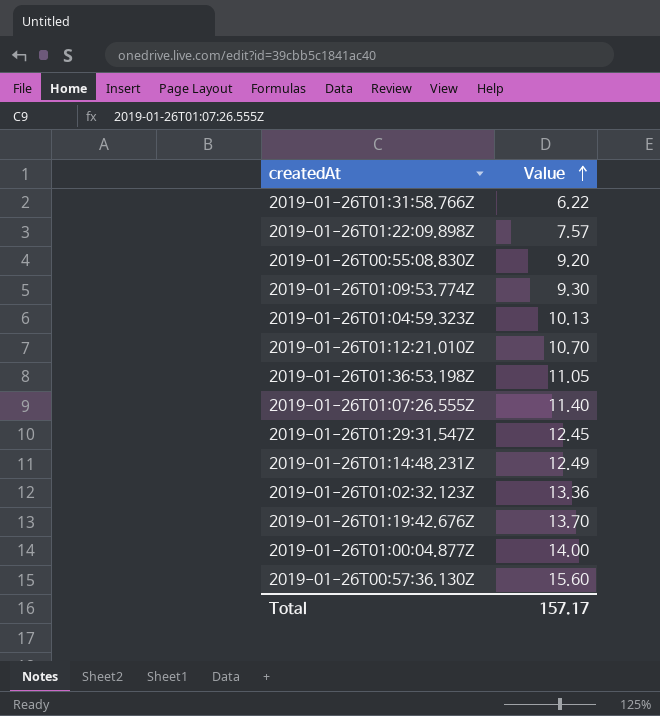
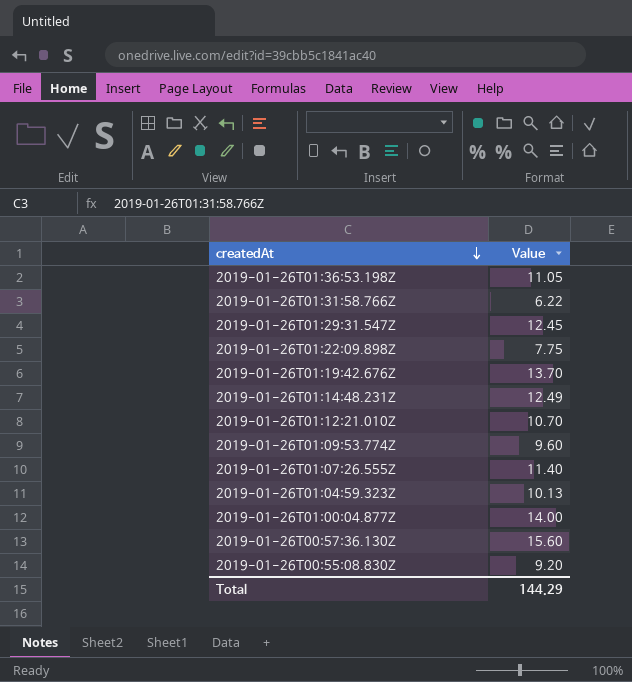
row order: Value ascending -> createdAt descending
row 2019-01-26T01:02:32.123Z: 13.36 -> none
2019-01-26T01:22:09.898Z | Value: 7.57 -> 7.75
2019-01-26T01:09:53.774Z | Value: 9.30 -> 9.60
Total | Value: 157.17 -> 144.29

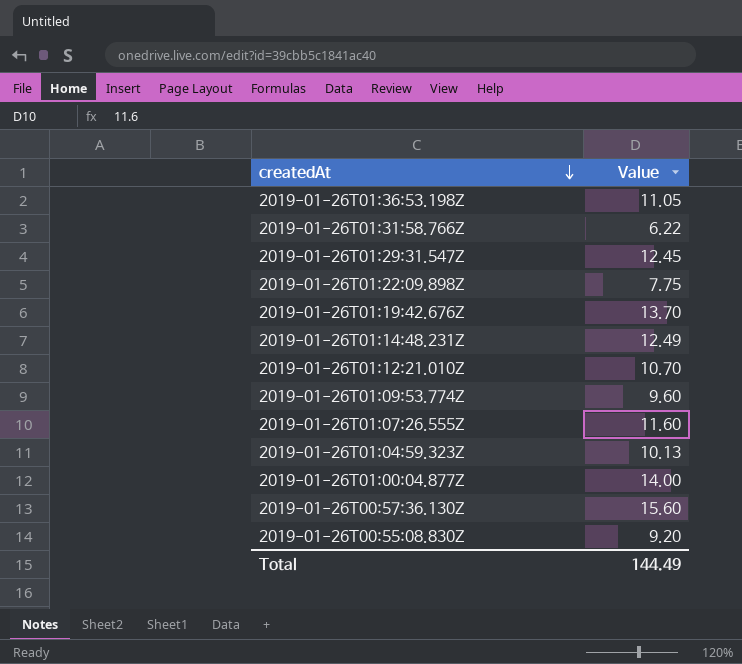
2019-01-26T01:07:26.555Z | Value: 11.40 -> 11.60
Total | Value: 144.29 -> 144.49

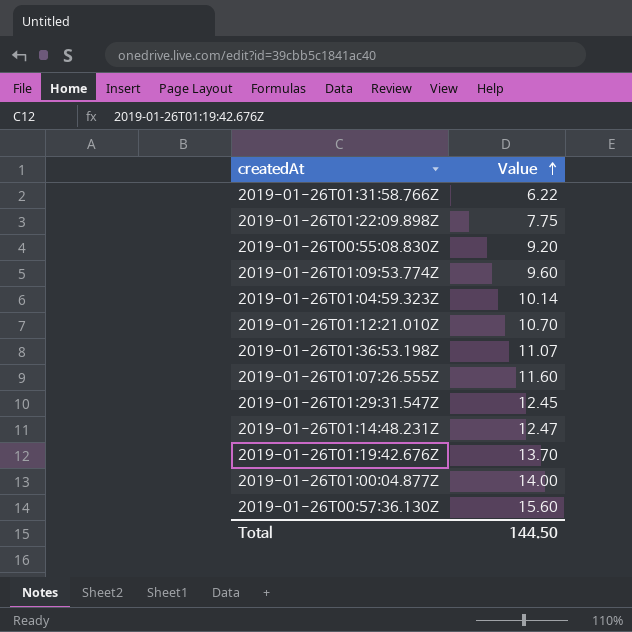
row order: createdAt descending -> Value ascending
2019-01-26T01:04:59.323Z | Value: 10.13 -> 10.14
2019-01-26T01:36:53.198Z | Value: 11.05 -> 11.07
2019-01-26T01:14:48.231Z | Value: 12.49 -> 12.47
Total | Value: 144.49 -> 144.50

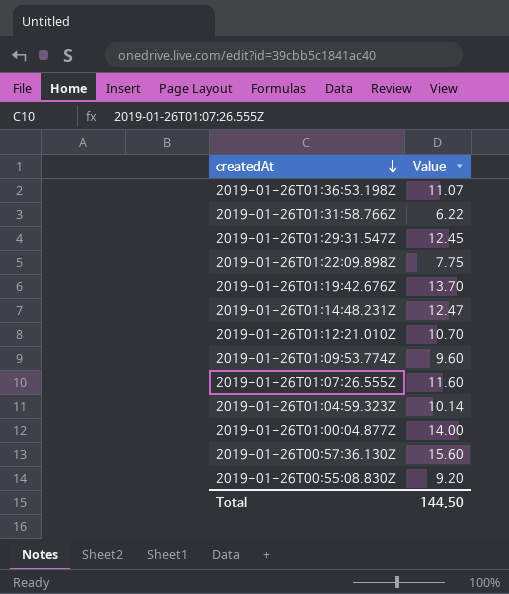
row order: Value ascending -> createdAt descending

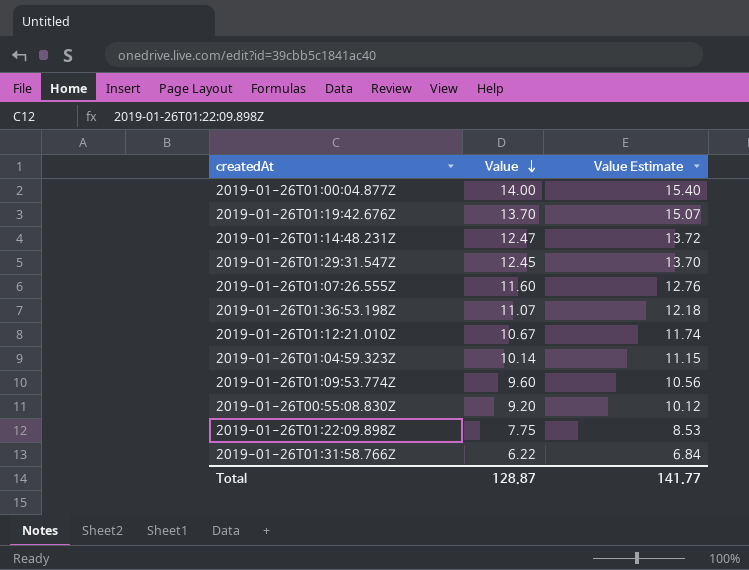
row order: createdAt descending -> Value descending
column Value Estimate | formula: none -> [Value] * 1.1
row 2019-01-26T00:57:36.130Z: 15.60 -> none
2019-01-26T01:12:21.010Z | Value: 10.70 -> 10.67
Total | Value: 144.50 -> 128.87

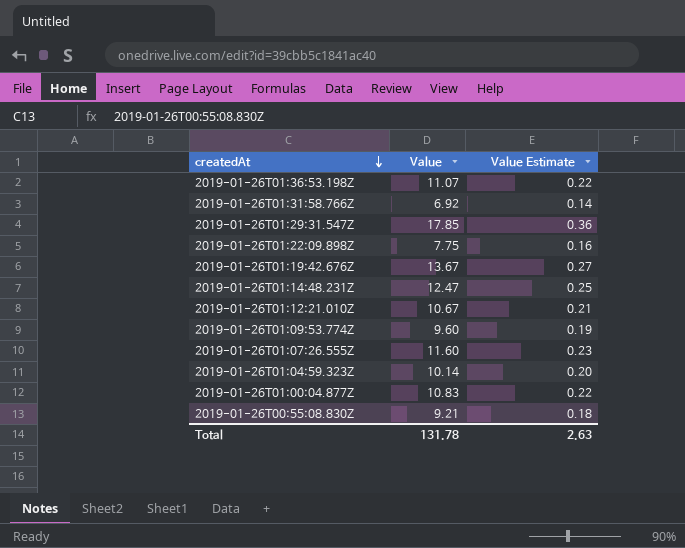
row order: Value descending -> createdAt descending
column Value Estimate | formula: [Value] * 1.1 -> [Value] * 0.02
2019-01-26T01:31:58.766Z | Value: 6.22 -> 6.92
2019-01-26T01:29:31.547Z | Value: 12.45 -> 17.85
2019-01-26T01:19:42.676Z | Value: 13.70 -> 13.67
2019-01-26T01:00:04.877Z | Value: 14.00 -> 10.83
2019-01-26T00:55:08.830Z | Value: 9.20 -> 9.21
Total | Value: 128.87 -> 131.78
Total | Value Estimate: 141.77 -> 2.63

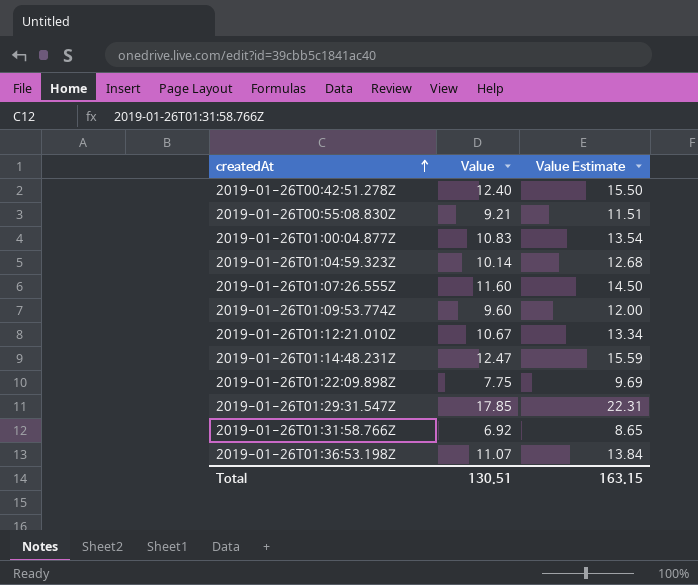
row order: createdAt descending -> createdAt ascending
column Value Estimate | formula: [Value] * 0.02 -> [Value] * 1.25
row 2019-01-26T01:19:42.676Z: 13.67 | 0.27 -> none
row 2019-01-26T00:42:51.278Z: none -> 12.40 | 15.50
Total | Value: 131.78 -> 130.51
Total | Value Estimate: 2.63 -> 163.15

